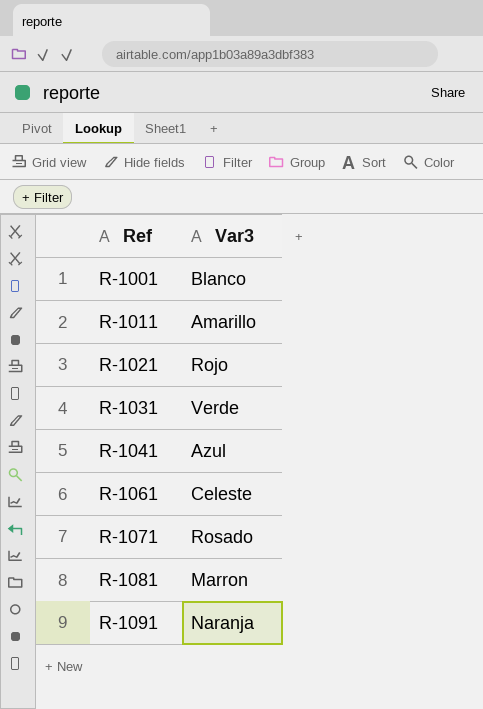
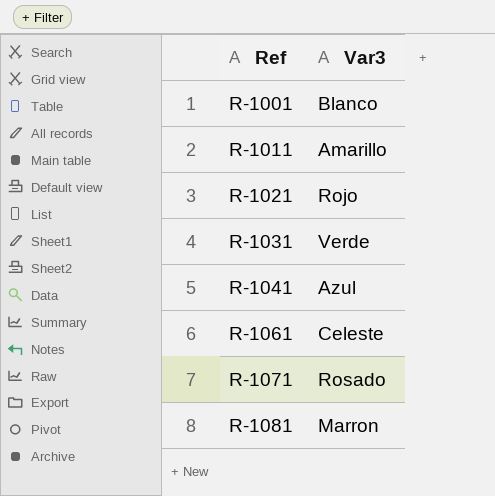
row R-1091: Naranja -> none

